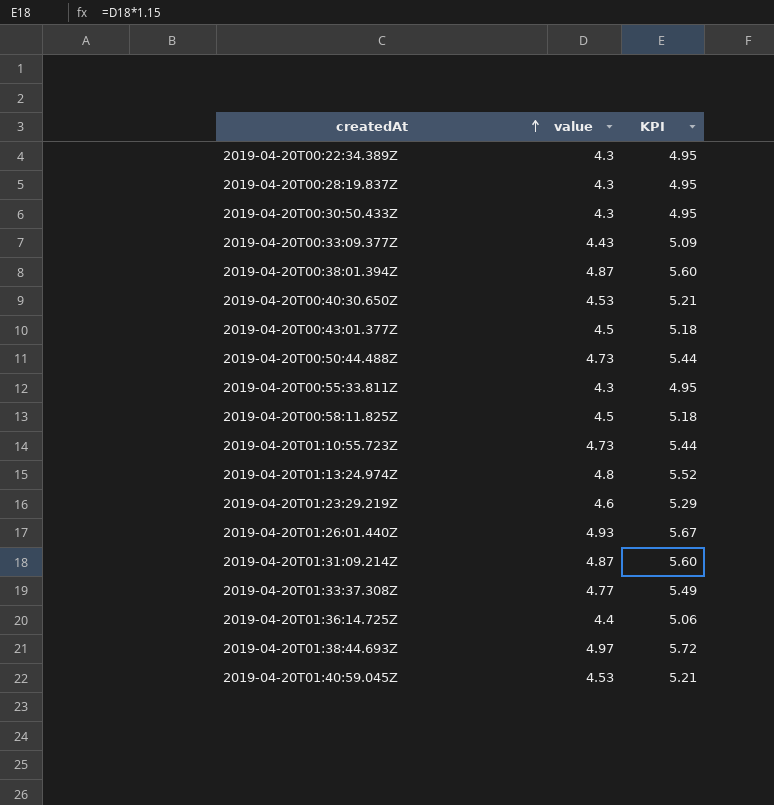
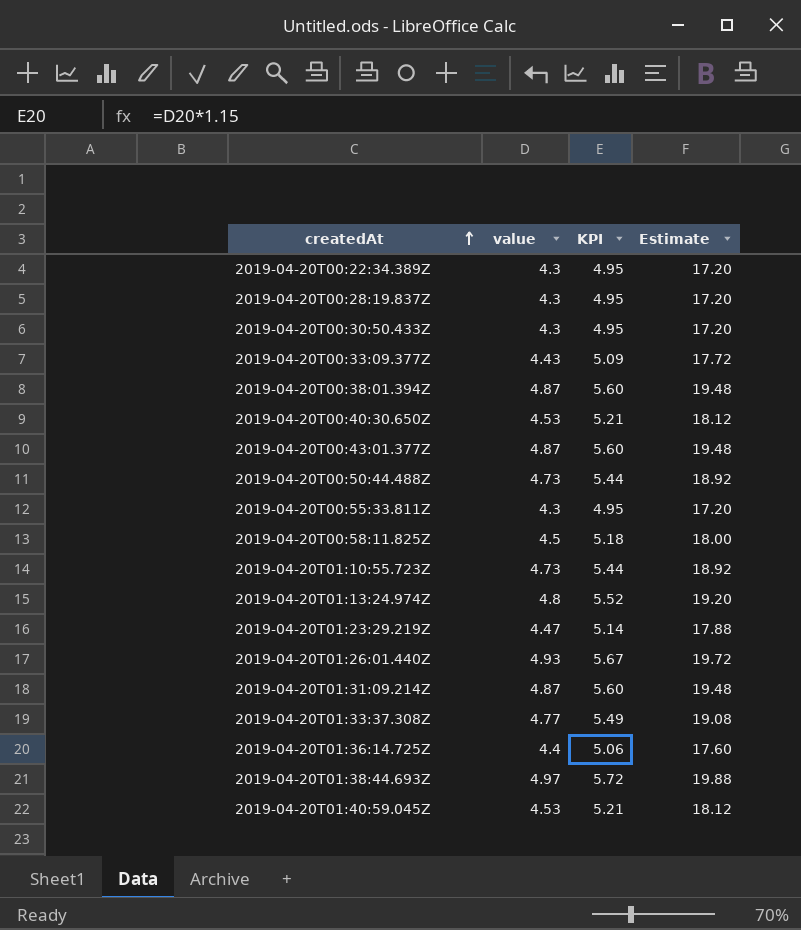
column Estimate | formula: none -> [value] * 4
2019-04-20T00:43:01.377Z | value: 4.5 -> 4.87
2019-04-20T00:43:01.377Z | KPI: 5.18 -> 5.60
2019-04-20T01:23:29.219Z | value: 4.6 -> 4.47
2019-04-20T01:23:29.219Z | KPI: 5.29 -> 5.14

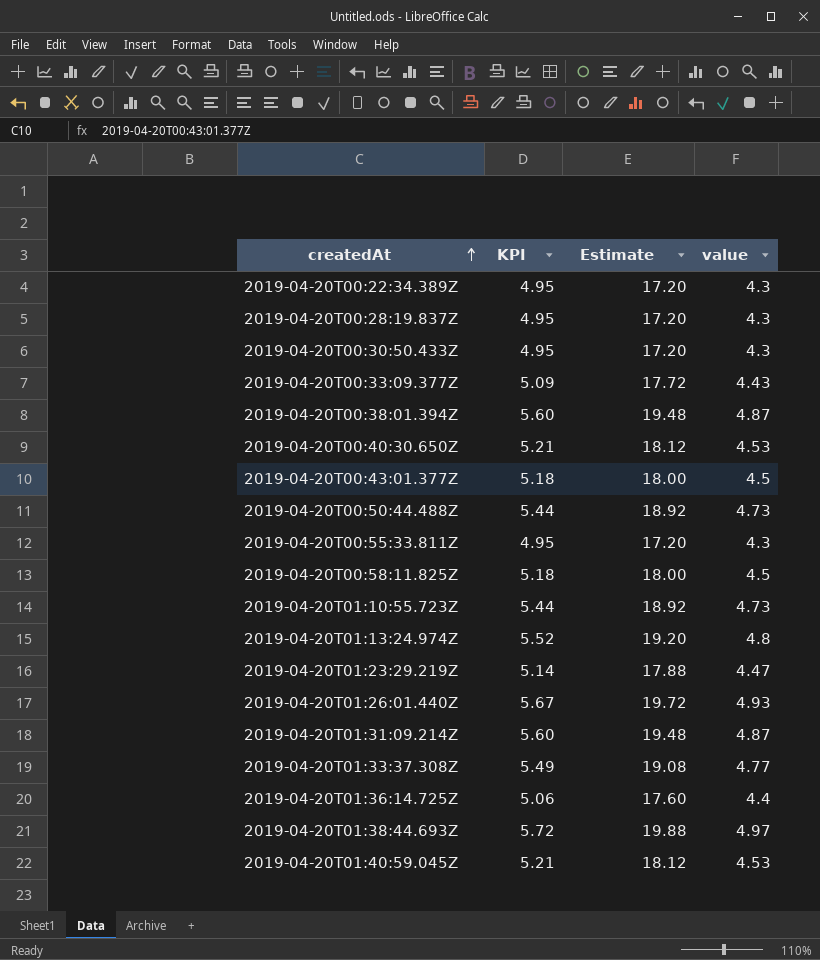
column value | position: 2 -> 4
2019-04-20T00:43:01.377Z | KPI: 5.60 -> 5.18
2019-04-20T00:43:01.377Z | Estimate: 19.48 -> 18.00
2019-04-20T00:43:01.377Z | value: 4.87 -> 4.5

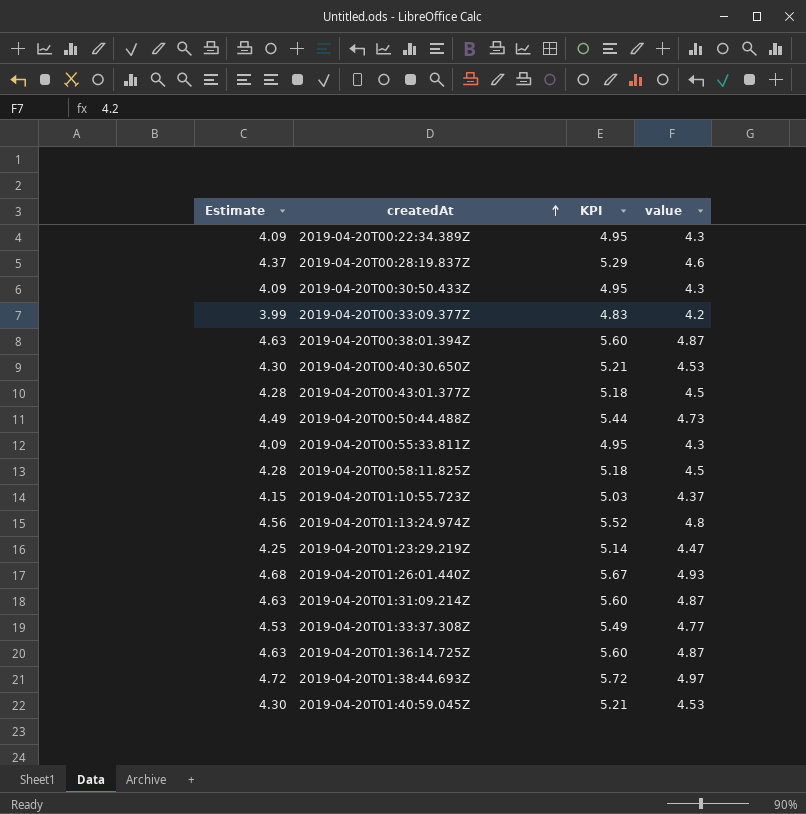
column Estimate | formula: [value] * 4 -> [value] * 0.95
column Estimate | position: 3 -> 1
2019-04-20T00:28:19.837Z | KPI: 4.95 -> 5.29
2019-04-20T00:28:19.837Z | value: 4.3 -> 4.6
2019-04-20T00:33:09.377Z | KPI: 5.09 -> 4.83
2019-04-20T00:33:09.377Z | value: 4.43 -> 4.2
2019-04-20T01:10:55.723Z | KPI: 5.44 -> 5.03
2019-04-20T01:10:55.723Z | value: 4.73 -> 4.37
2019-04-20T01:36:14.725Z | KPI: 5.06 -> 5.60
2019-04-20T01:36:14.725Z | value: 4.4 -> 4.87

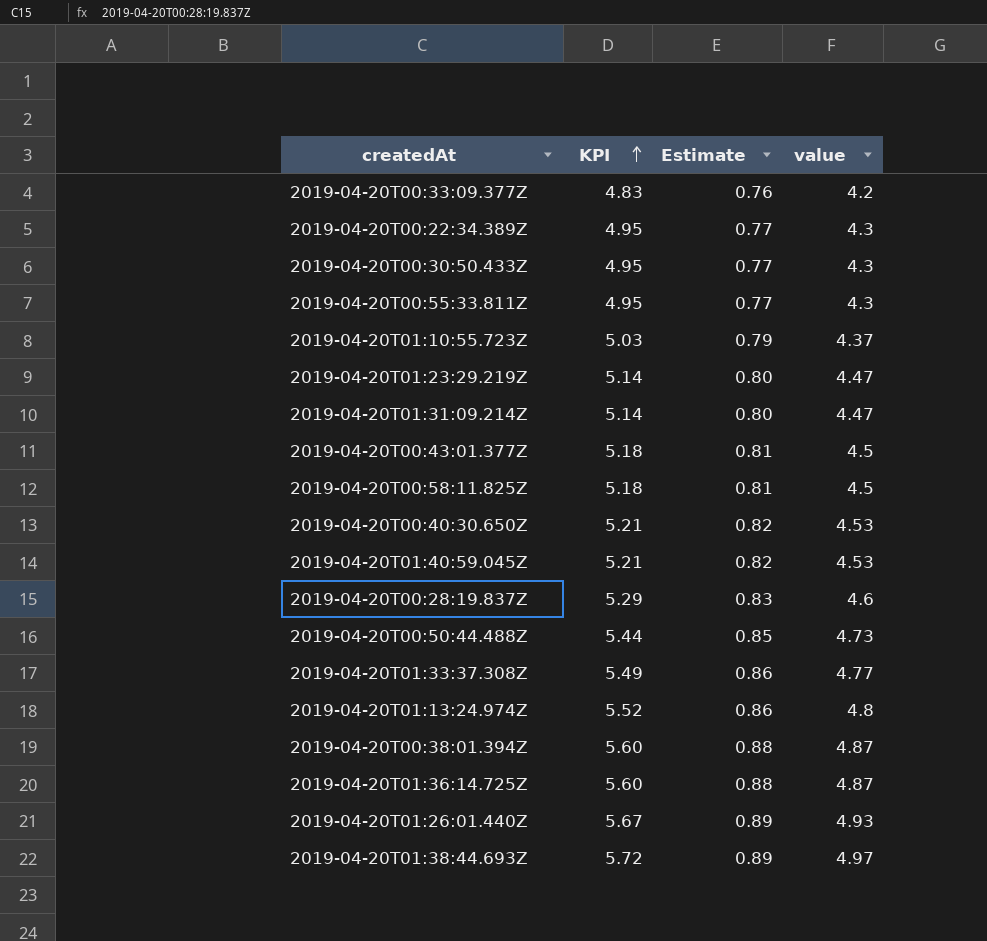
row order: createdAt ascending -> KPI ascending
column Estimate | formula: [value] * 0.95 -> [value] * 0.18
column Estimate | position: 1 -> 3
2019-04-20T01:31:09.214Z | KPI: 5.60 -> 5.14
2019-04-20T01:31:09.214Z | value: 4.87 -> 4.47

